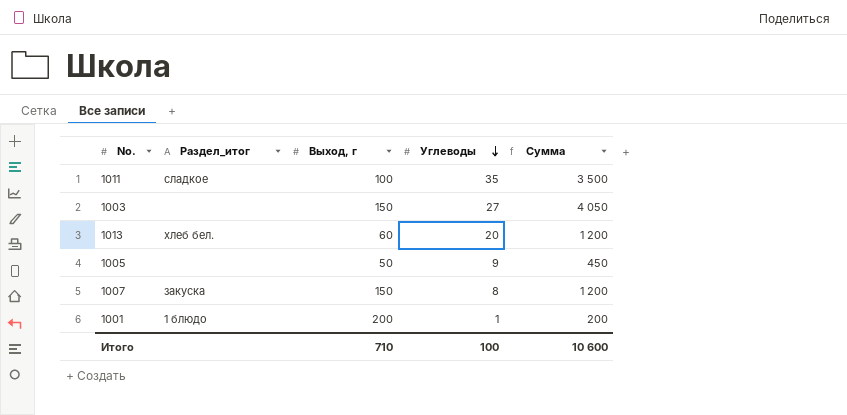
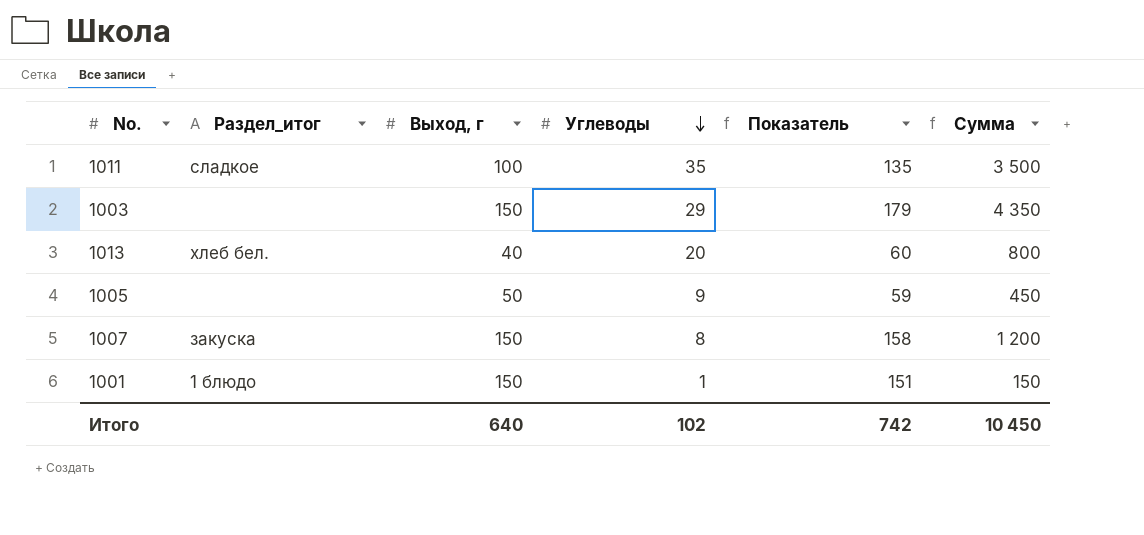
column Показатель | formula: none -> [Выход, г] + [Углеводы]
1003 | Углеводы: 27 -> 29
1003 | Сумма: 4 050 -> 4 350
1013 | Выход, г: 60 -> 40
1013 | Сумма: 1 200 -> 800
1001 | Выход, г: 200 -> 150
1001 | Сумма: 200 -> 150
Итого | Выход, г: 710 -> 640
Итого | Углеводы: 100 -> 102
Итого | Сумма: 10 600 -> 10 450

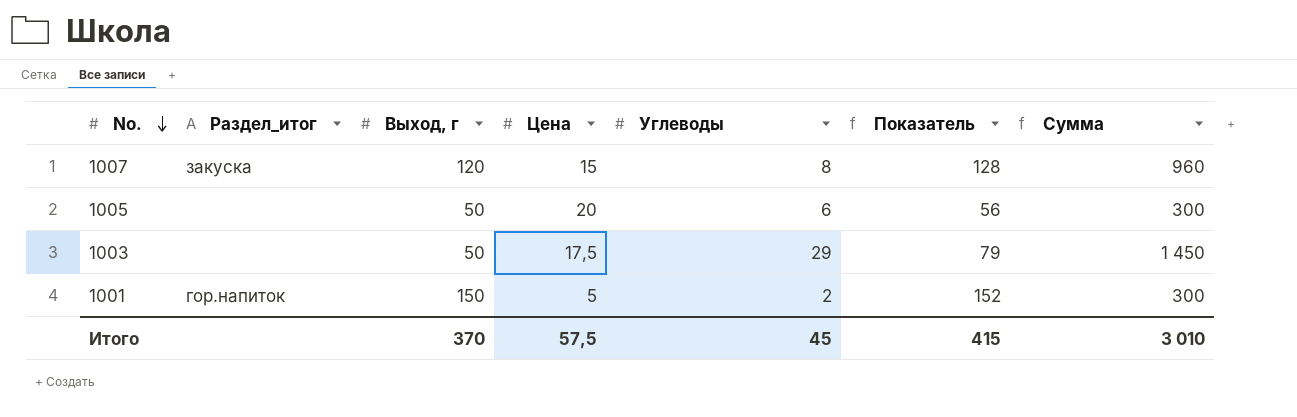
row order: Углеводы descending -> No. descending
column Цена | position: none -> 4
row 1011: сладкое | 100 | 35 | 135 | 3 500 -> none
row 1013: хлеб бел. | 40 | 20 | 60 | 800 -> none
1007 | Выход, г: 150 -> 120
1007 | Показатель: 158 -> 128
1007 | Сумма: 1 200 -> 960
1005 | Углеводы: 9 -> 6
1005 | Показатель: 59 -> 56
1005 | Сумма: 450 -> 300
1003 | Выход, г: 150 -> 50
1003 | Показатель: 179 -> 79
1003 | Сумма: 4 350 -> 1 450
1001 | Раздел_итог: 1 блюдо -> гор.напиток
1001 | Углеводы: 1 -> 2
1001 | Показатель: 151 -> 152
1001 | Сумма: 150 -> 300
Итого | Выход, г: 640 -> 370
Итого | Углеводы: 102 -> 45
Итого | Показатель: 742 -> 415
Итого | Сумма: 10 450 -> 3 010

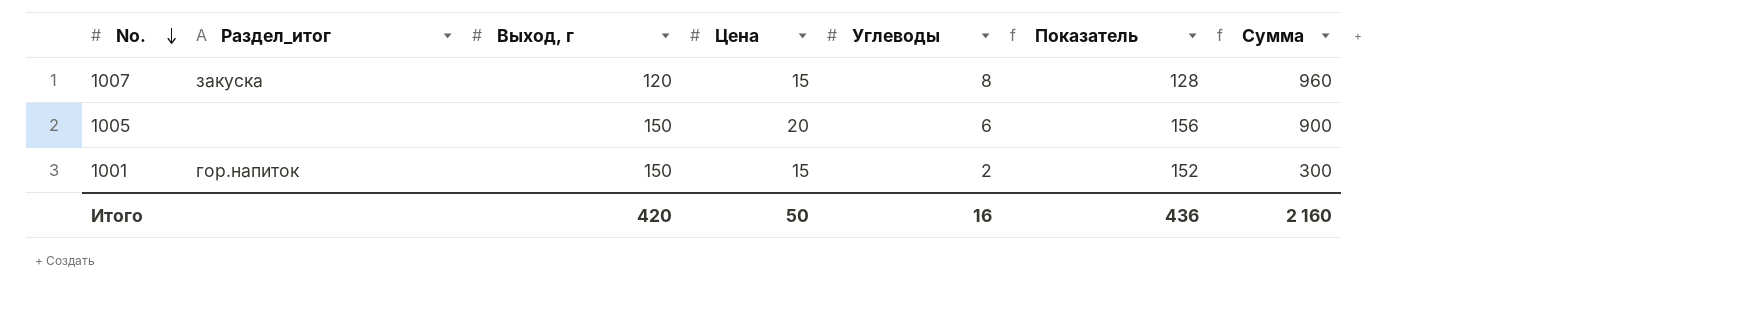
row 1003: none | 50 | 17,5 | 29 | 79 | 1 450 -> none
1005 | Выход, г: 50 -> 150
1005 | Показатель: 56 -> 156
1005 | Сумма: 300 -> 900
1001 | Цена: 5 -> 15
Итого | Выход, г: 370 -> 420
Итого | Цена: 57,5 -> 50
Итого | Углеводы: 45 -> 16
Итого | Показатель: 415 -> 436
Итого | Сумма: 3 010 -> 2 160

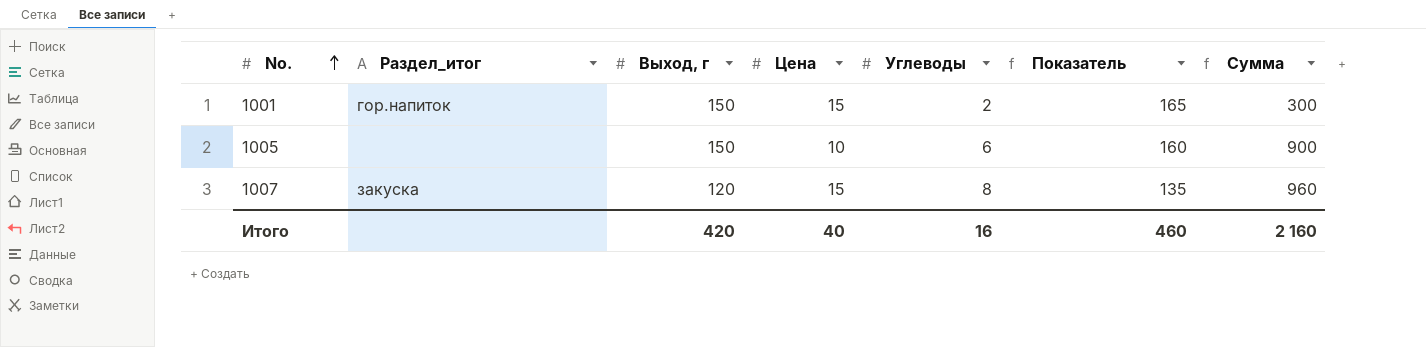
row order: No. descending -> No. ascending
column Показатель | formula: [Выход, г] + [Углеводы] -> [Выход, г] + [Цена]
1005 | Цена: 20 -> 10
Итого | Цена: 50 -> 40
Итого | Показатель: 436 -> 460

